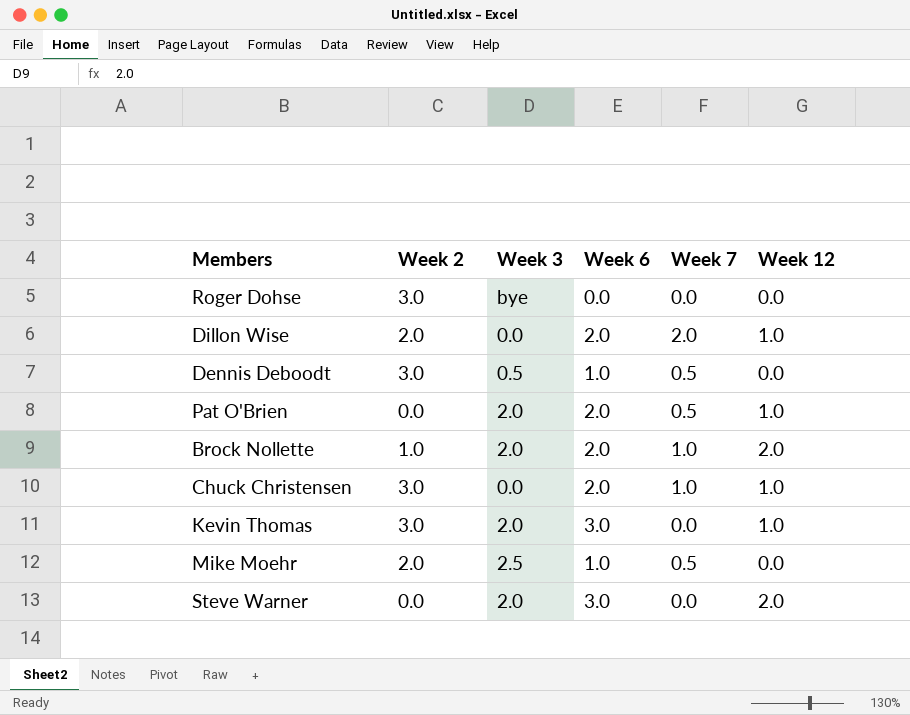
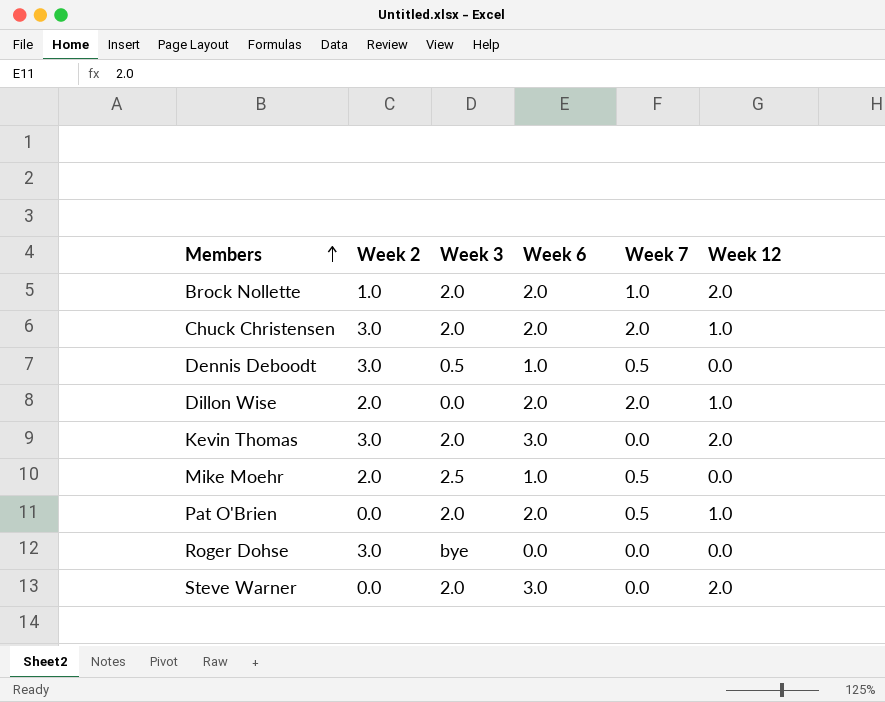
row order: none -> Members ascending
Chuck Christensen | Week 3: 0.0 -> 2.0
Chuck Christensen | Week 7: 1.0 -> 2.0
Kevin Thomas | Week 12: 1.0 -> 2.0

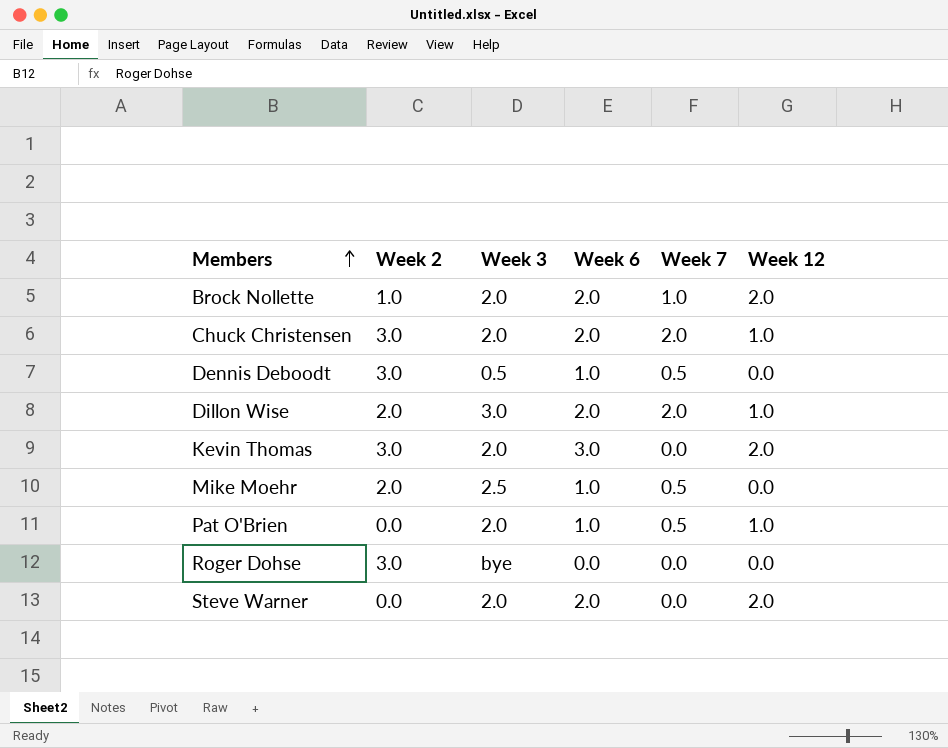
Dillon Wise | Week 3: 0.0 -> 3.0
Pat O'Brien | Week 6: 2.0 -> 1.0
Steve Warner | Week 6: 3.0 -> 2.0

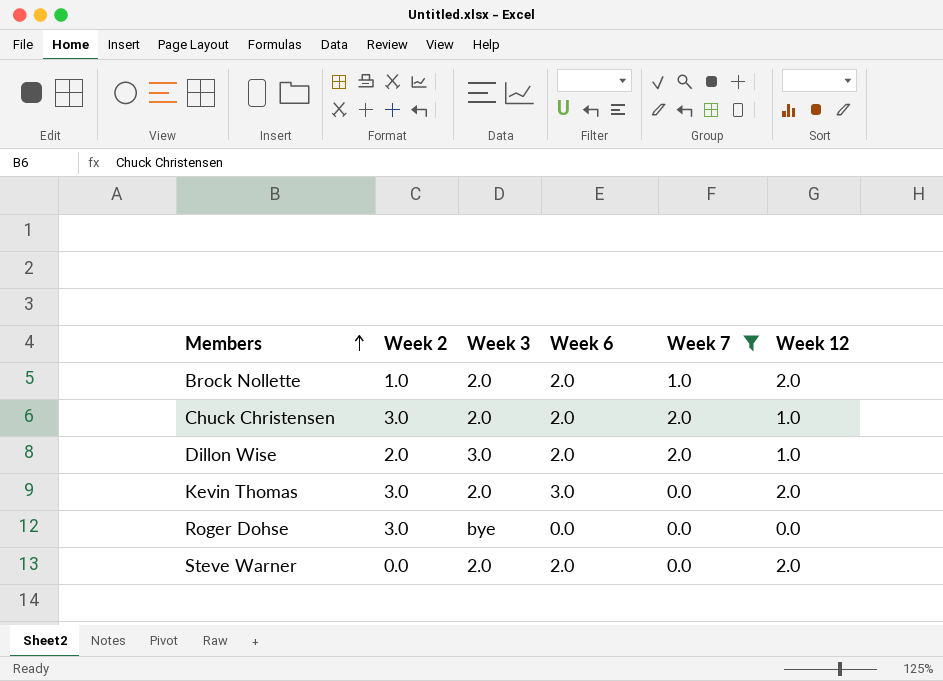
filter: none -> Week 7 != 0.5

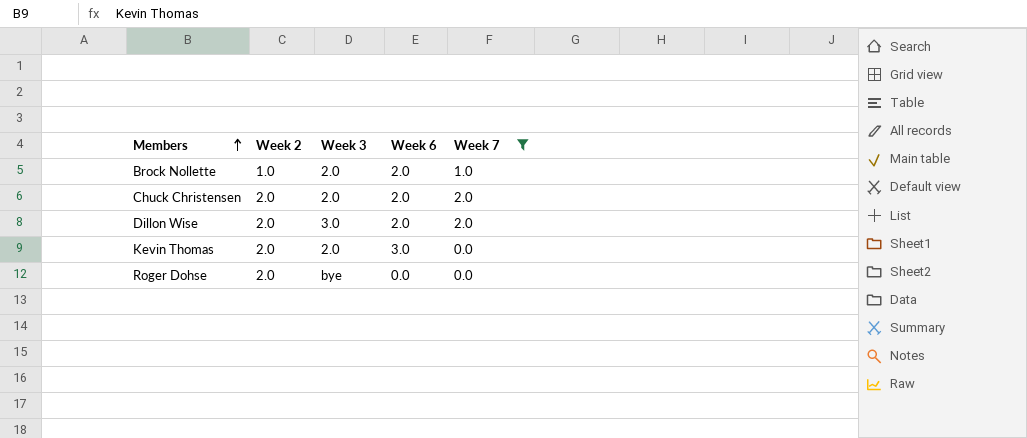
column Week 12 | position: 6 -> none
row Steve Warner: 0.0 | 2.0 | 2.0 | 0.0 | 2.0 -> none
Chuck Christensen | Week 2: 3.0 -> 2.0
Kevin Thomas | Week 2: 3.0 -> 2.0
Roger Dohse | Week 2: 3.0 -> 2.0

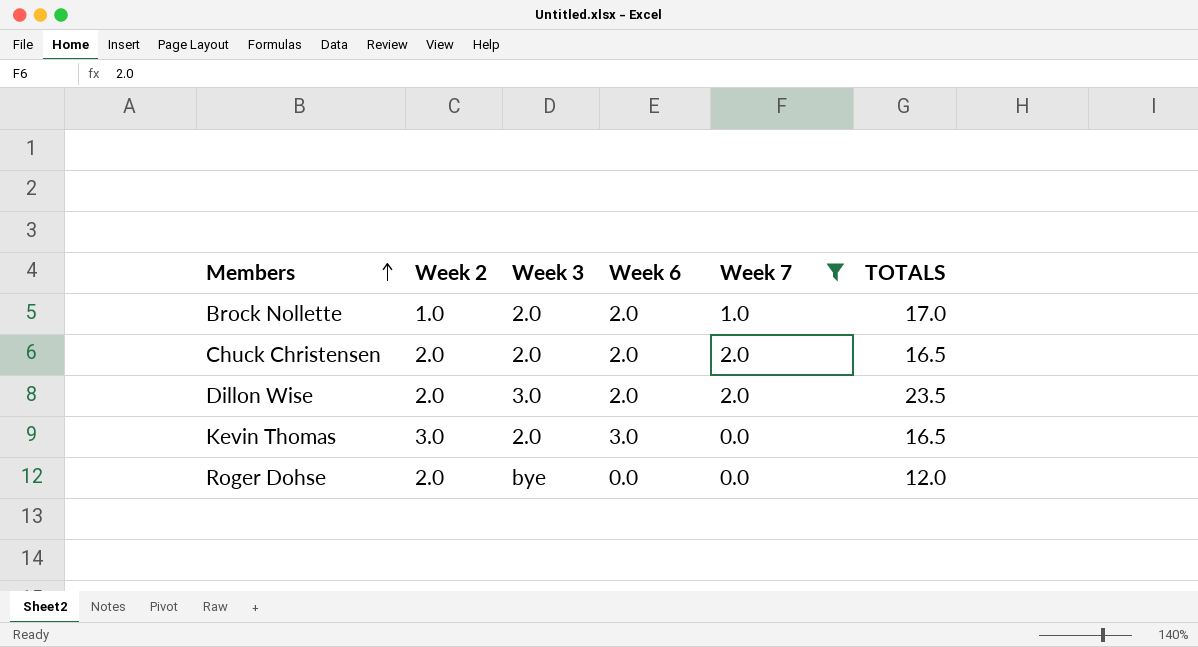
column TOTALS | position: none -> 6
Kevin Thomas | Week 2: 2.0 -> 3.0

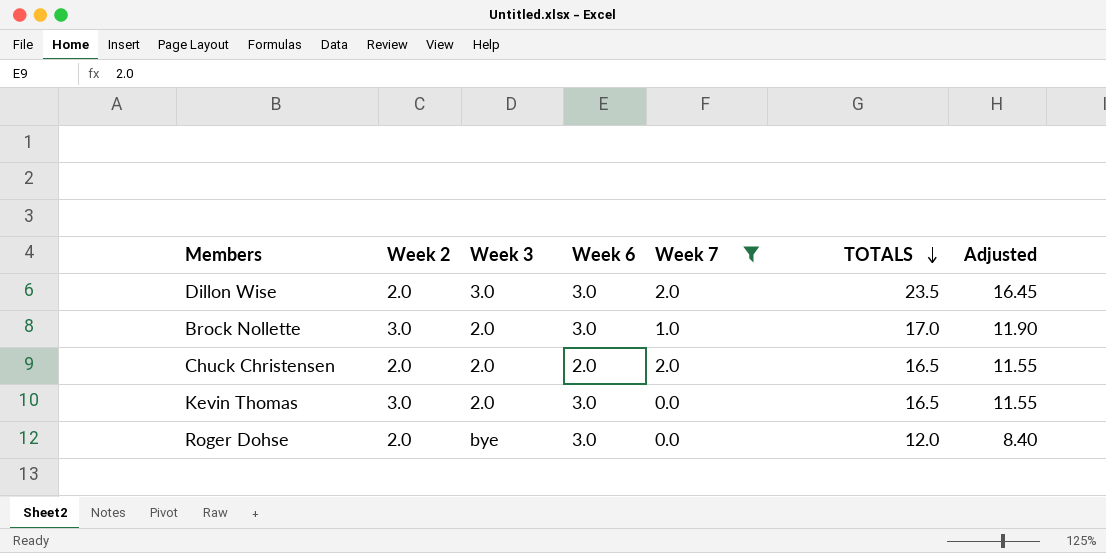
row order: Members ascending -> TOTALS descending
column Adjusted | formula: none -> [TOTALS] * 0.7
Dillon Wise | Week 6: 2.0 -> 3.0
Brock Nollette | Week 2: 1.0 -> 3.0
Brock Nollette | Week 6: 2.0 -> 3.0
Roger Dohse | Week 6: 0.0 -> 3.0

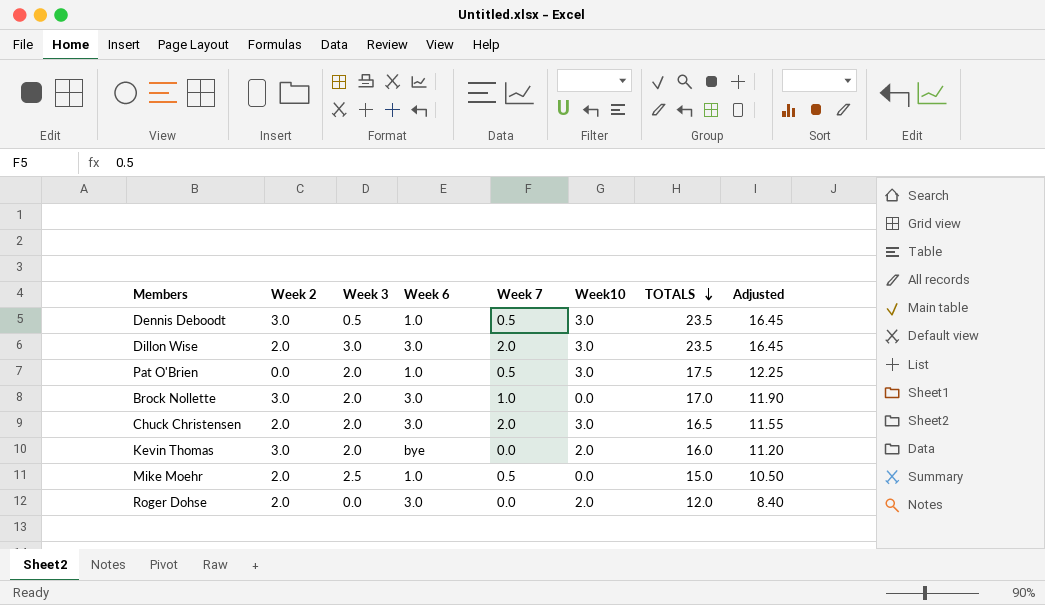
filter: Week 7 != 0.5 -> none
column Week10 | position: none -> 6
Chuck Christensen | Week 6: 2.0 -> 3.0
Kevin Thomas | Week 6: 3.0 -> bye
Kevin Thomas | TOTALS: 16.5 -> 16.0
Kevin Thomas | Adjusted: 11.55 -> 11.20
Roger Dohse | Week 3: bye -> 0.0

